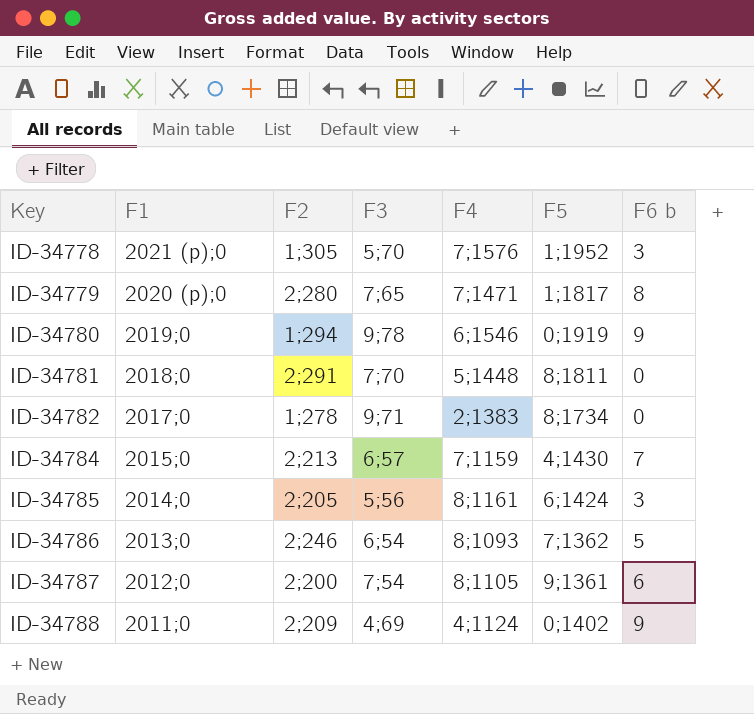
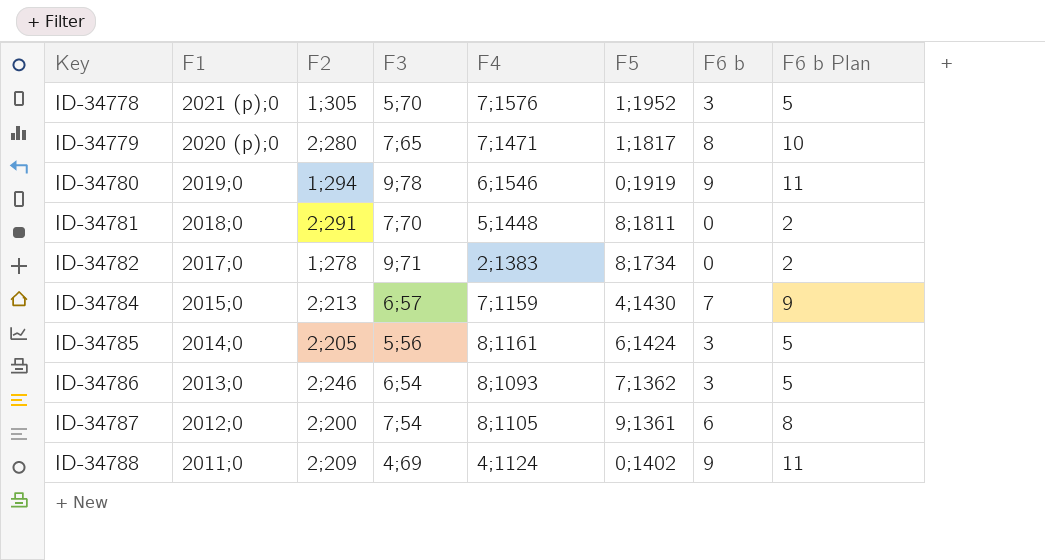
column F6 b Plan | formula: none -> [F6 b] + 2
ID-34786 | F6 b: 5 -> 3

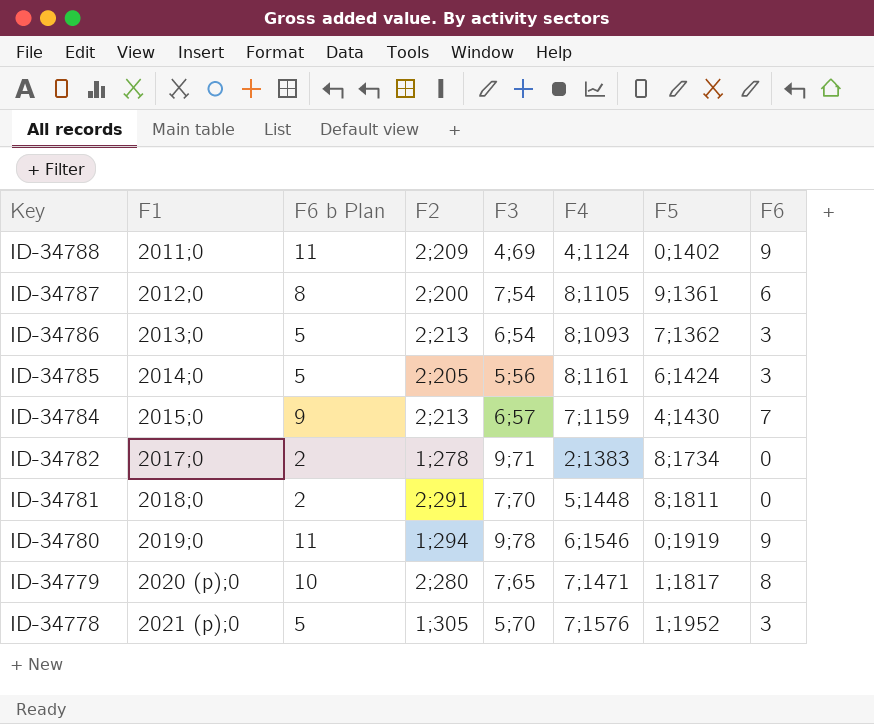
row order: Key ascending -> Key descending
column F6 b Plan | position: 8 -> 3
column name: F6 b -> F6
ID-34786 | F2: 2;246 -> 2;213

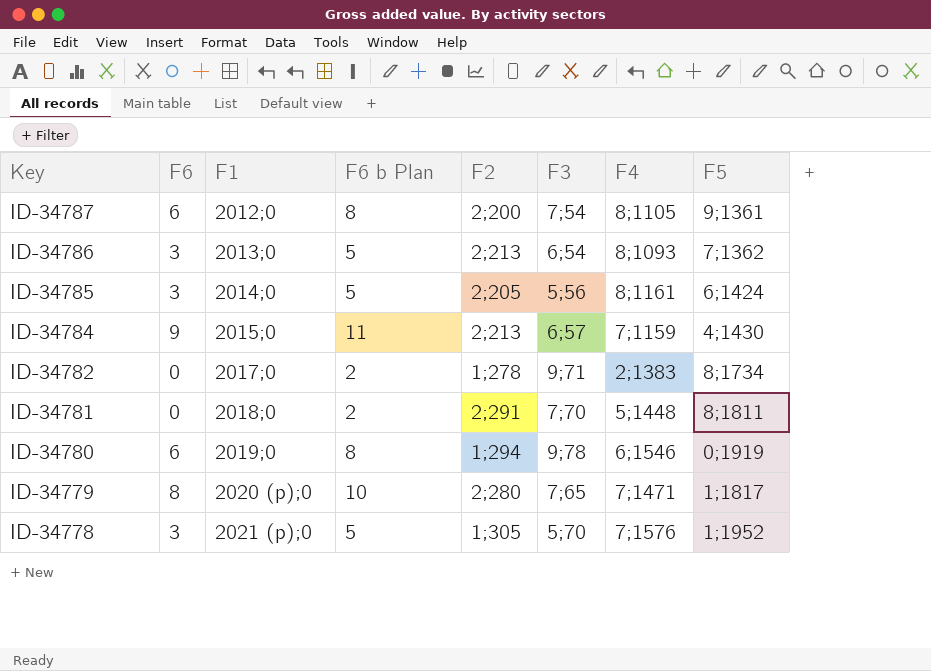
column F6 | position: 8 -> 2
row ID-34788: 2011;0 | 11 | 2;209 | 4;69 | 4;1124 | 0;1402 | 9 -> none
ID-34784 | F6: 7 -> 9
ID-34784 | F6 b Plan: 9 -> 11
ID-34780 | F6: 9 -> 6
ID-34780 | F6 b Plan: 11 -> 8

